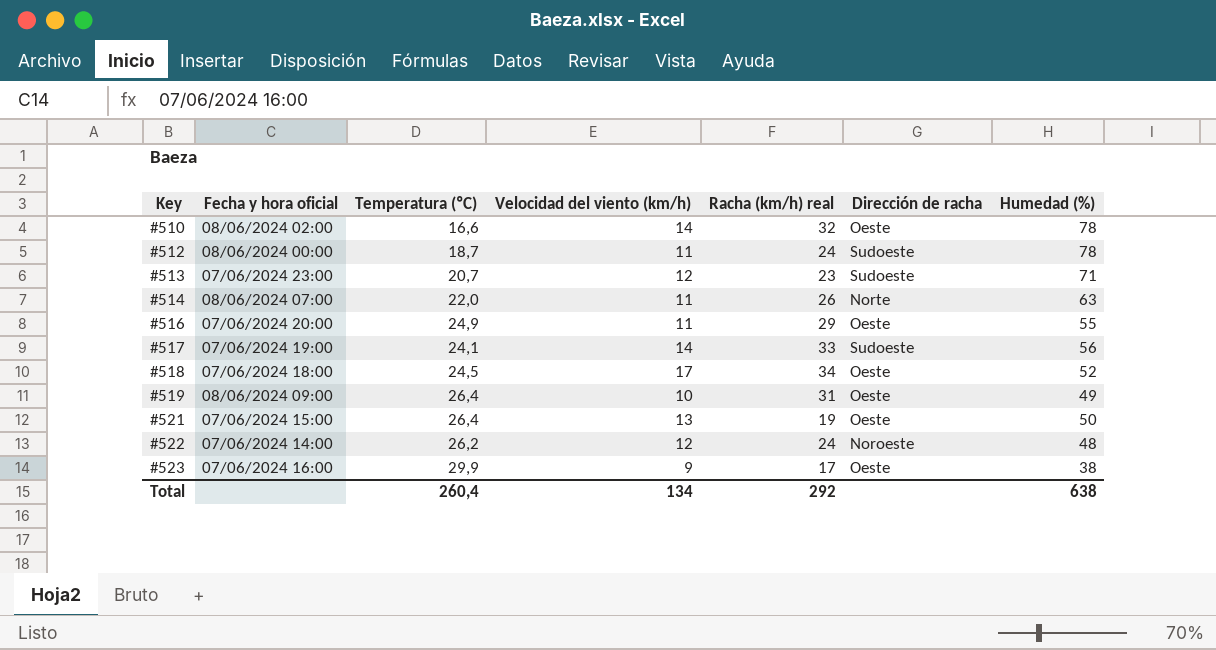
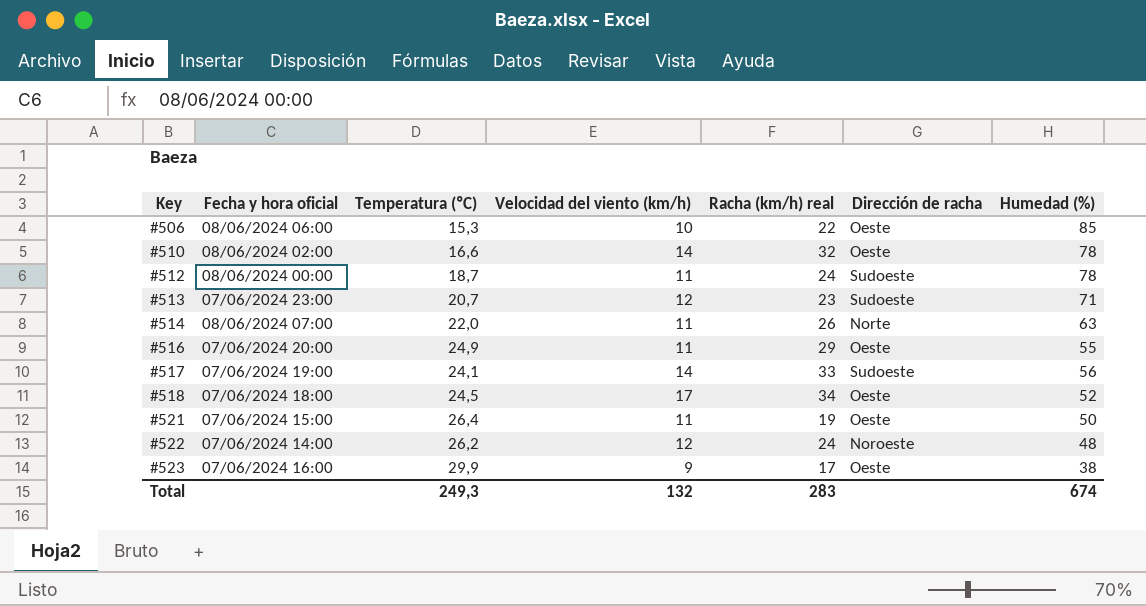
row #519: 08/06/2024 09:00 | 26,4 | 10 | 31 | Oeste | 49 -> none
row #506: none -> 08/06/2024 06:00 | 15,3 | 10 | 22 | Oeste | 85
#521 | Velocidad del viento (km/h): 13 -> 11
Total | Temperatura (ºC): 260,4 -> 249,3
Total | Velocidad del viento (km/h): 134 -> 132
Total | Racha (km/h) real: 292 -> 283
Total | Humedad (%): 638 -> 674

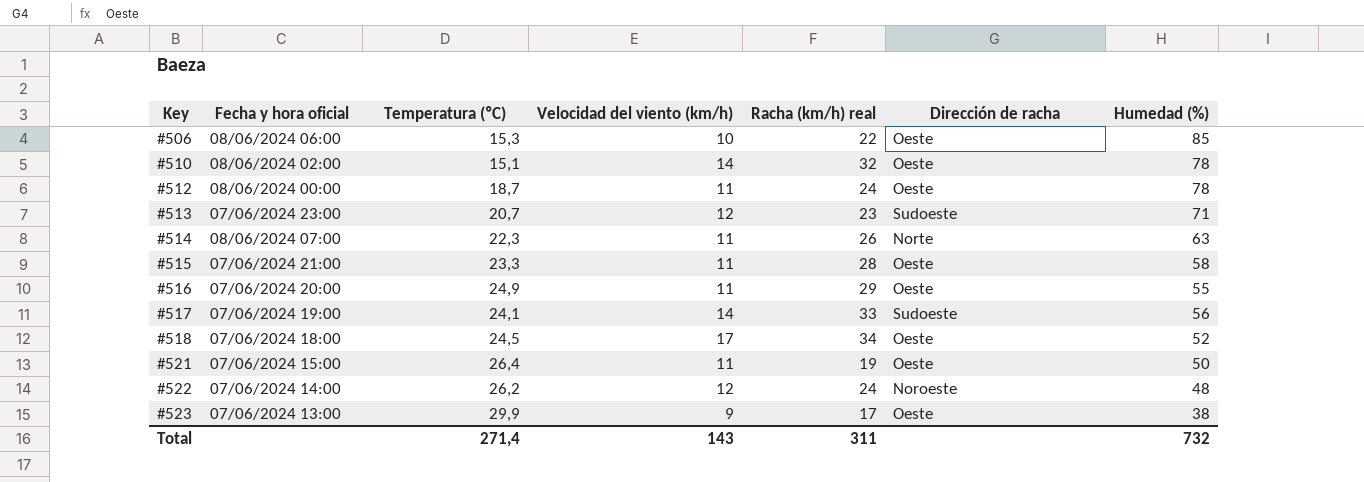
#510 | Temperatura (ºC): 16,6 -> 15,1
#512 | Dirección de racha: Sudoeste -> Oeste
#514 | Temperatura (ºC): 22,0 -> 22,3
row #515: none -> 07/06/2024 21:00 | 23,3 | 11 | 28 | Oeste | 58
#523 | Fecha y hora oficial: 07/06/2024 16:00 -> 07/06/2024 13:00
Total | Temperatura (ºC): 249,3 -> 271,4
Total | Velocidad del viento (km/h): 132 -> 143
Total | Racha (km/h) real: 283 -> 311
Total | Humedad (%): 674 -> 732

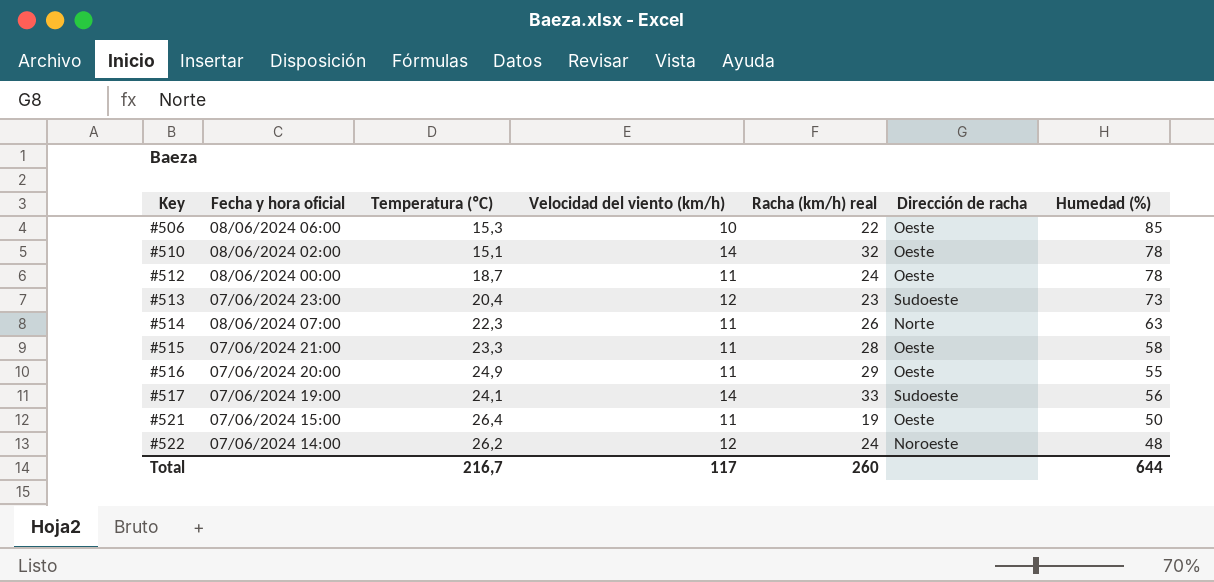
row #518: 07/06/2024 18:00 | 24,5 | 17 | 34 | Oeste | 52 -> none
row #523: 07/06/2024 13:00 | 29,9 | 9 | 17 | Oeste | 38 -> none
#513 | Temperatura (ºC): 20,7 -> 20,4
#513 | Humedad (%): 71 -> 73
Total | Temperatura (ºC): 271,4 -> 216,7
Total | Velocidad del viento (km/h): 143 -> 117
Total | Racha (km/h) real: 311 -> 260
Total | Humedad (%): 732 -> 644

